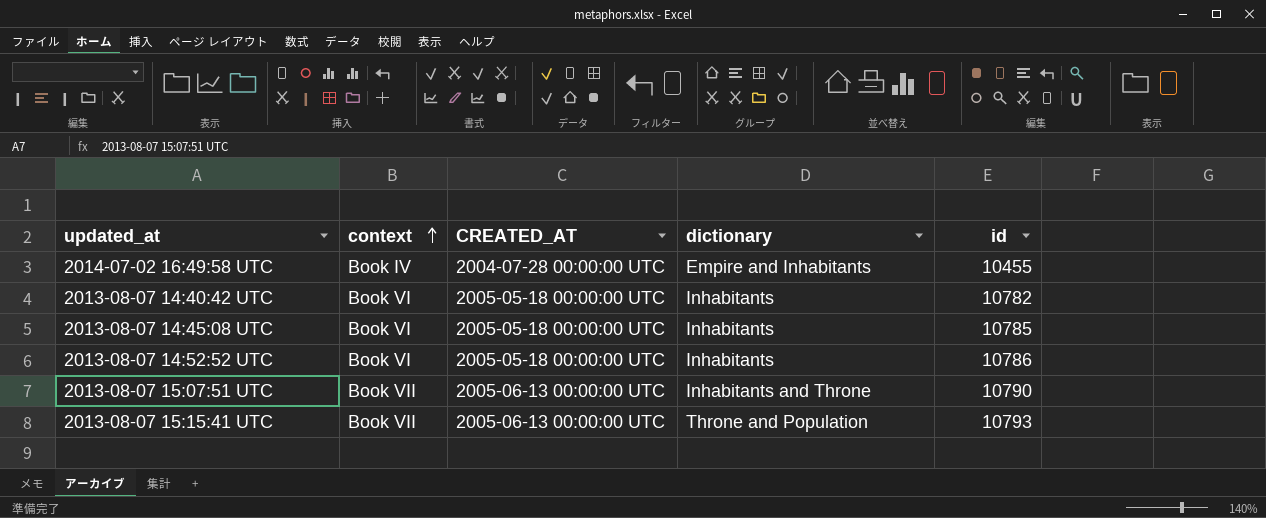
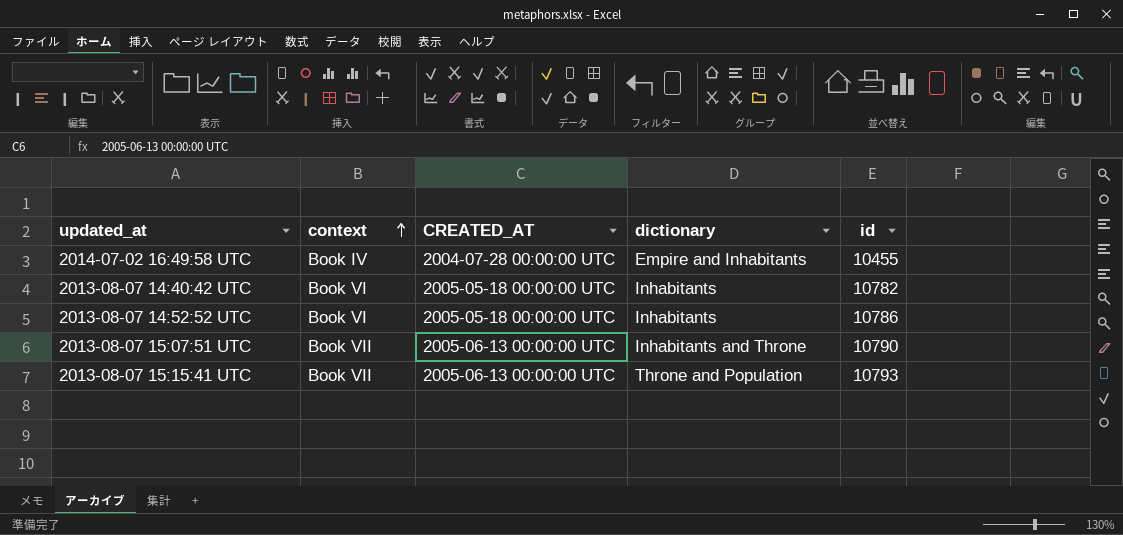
row 2013-08-07 14:45:08 UTC: Book VI | 2005-05-18 00:00:00 UTC | Inhabitants | 10785 -> none

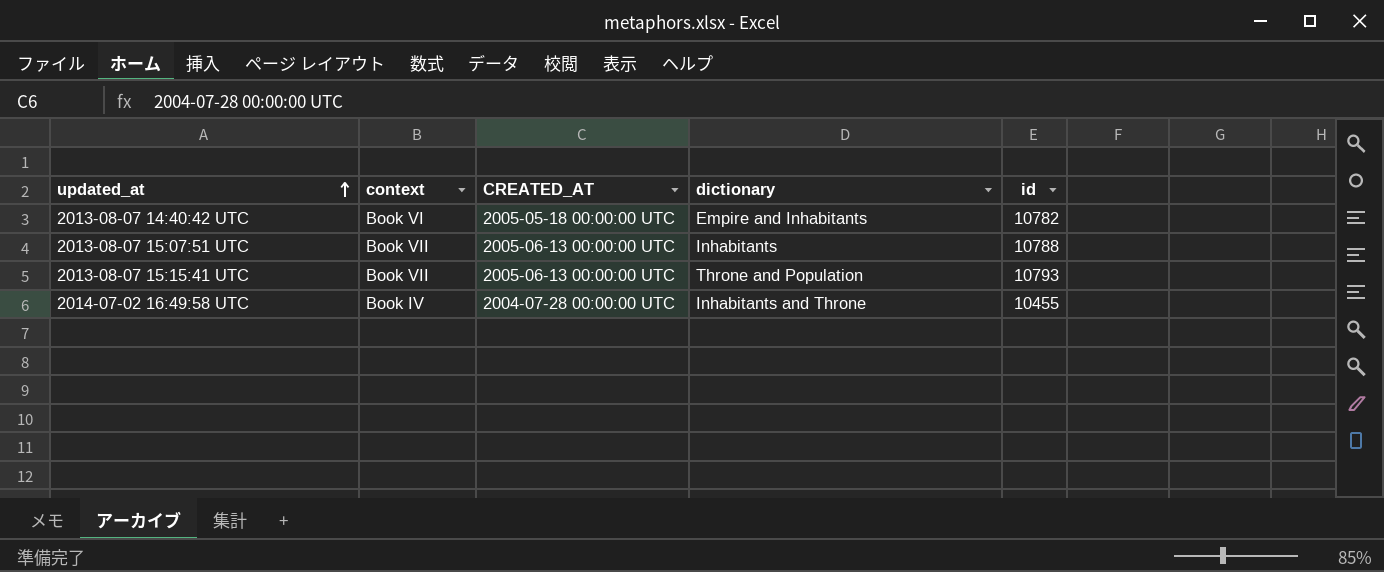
row order: context ascending -> updated_at ascending
row 2013-08-07 14:52:52 UTC: Book VI | 2005-05-18 00:00:00 UTC | Inhabitants | 10786 -> none
2013-08-07 14:40:42 UTC | dictionary: Inhabitants -> Empire and Inhabitants
2013-08-07 15:07:51 UTC | dictionary: Inhabitants and Throne -> Inhabitants
2013-08-07 15:07:51 UTC | id: 10790 -> 10788
2014-07-02 16:49:58 UTC | dictionary: Empire and Inhabitants -> Inhabitants and Throne

